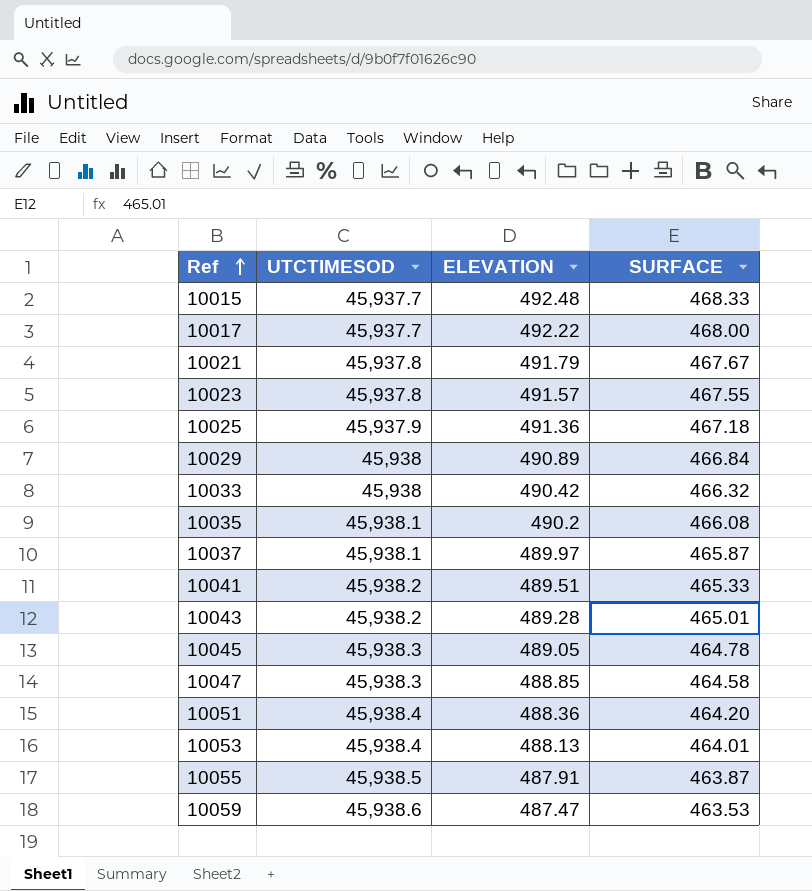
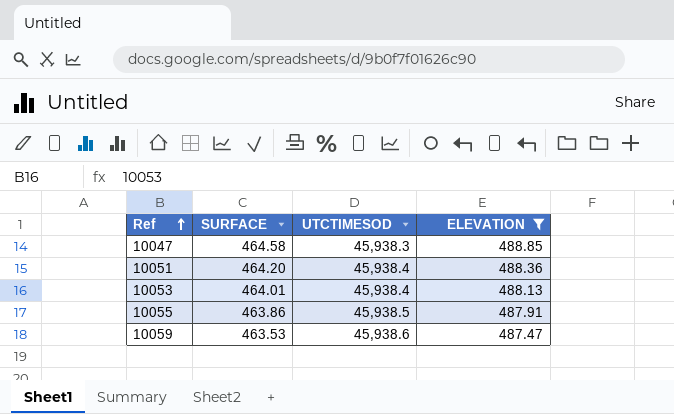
filter: none -> ELEVATION <= 488.85
column SURFACE | position: 4 -> 2
10055 | SURFACE: 463.87 -> 463.86

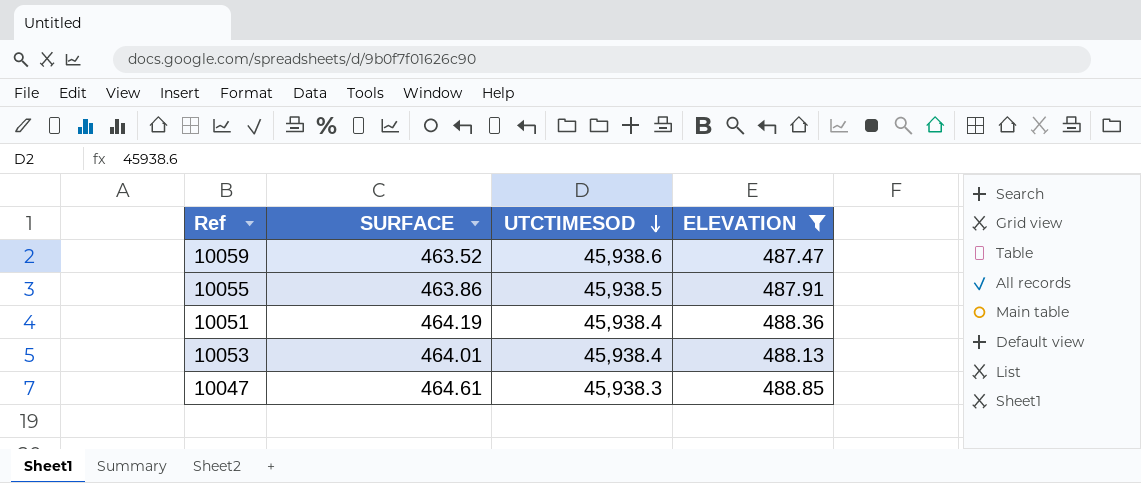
row order: Ref ascending -> UTCTIMESOD descending
10059 | SURFACE: 463.53 -> 463.52
10051 | SURFACE: 464.20 -> 464.19
10047 | SURFACE: 464.58 -> 464.61

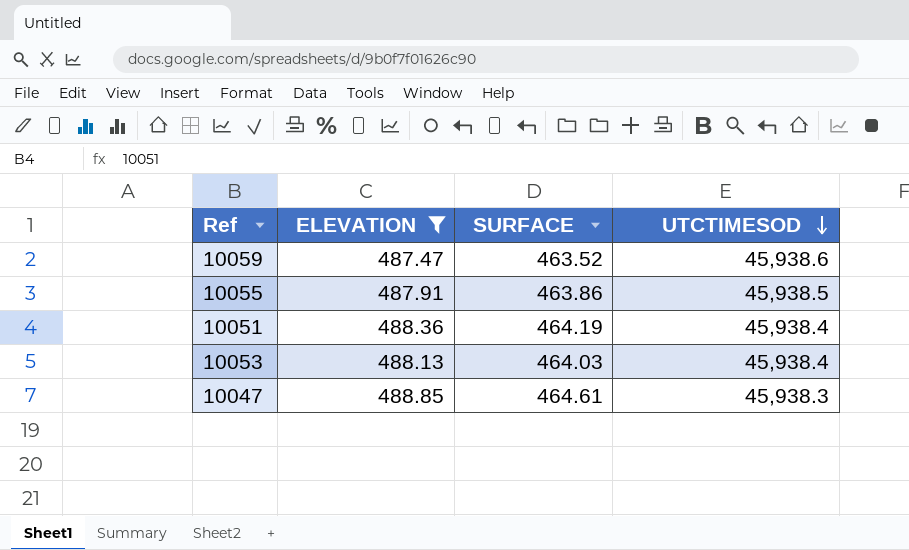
column ELEVATION | position: 4 -> 2
10053 | SURFACE: 464.01 -> 464.03

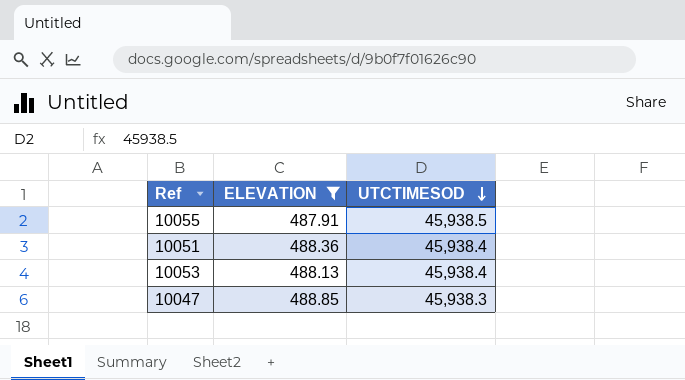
column SURFACE | position: 3 -> none
row 10059: 487.47 | 463.52 | 45,938.6 -> none

